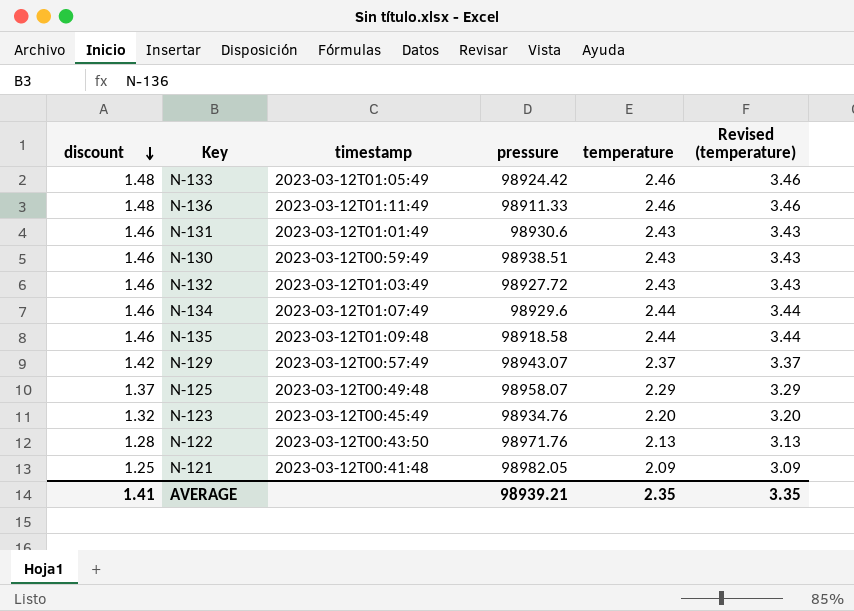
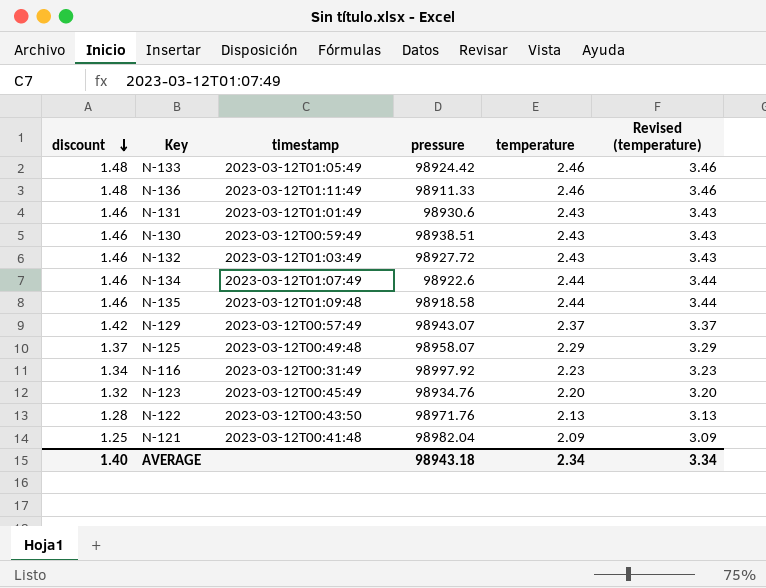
N-134 | pressure: 98929.6 -> 98922.6
row N-116: none -> 1.34 | 2023-03-12T00:31:49 | 98997.92 | 2.23 | 3.23
N-121 | pressure: 98982.05 -> 98982.04
AVERAGE | discount: 1.41 -> 1.40
AVERAGE | pressure: 98939.21 -> 98943.18
AVERAGE | temperature: 2.35 -> 2.34
AVERAGE | Revised (temperature): 3.35 -> 3.34

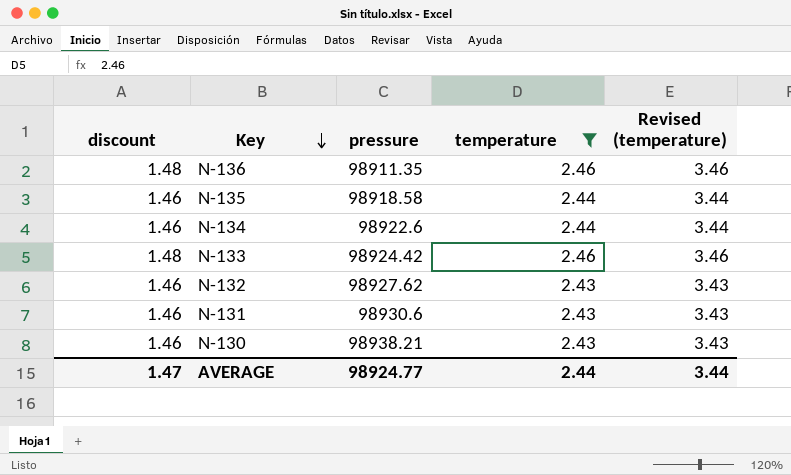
filter: none -> temperature >= 2.43
row order: discount descending -> Key descending
column timestamp | position: 3 -> none
N-136 | pressure: 98911.33 -> 98911.35
N-132 | pressure: 98927.72 -> 98927.62
N-130 | pressure: 98938.51 -> 98938.21
AVERAGE | discount: 1.40 -> 1.47
AVERAGE | pressure: 98943.18 -> 98924.77
AVERAGE | temperature: 2.34 -> 2.44
AVERAGE | Revised (temperature): 3.34 -> 3.44

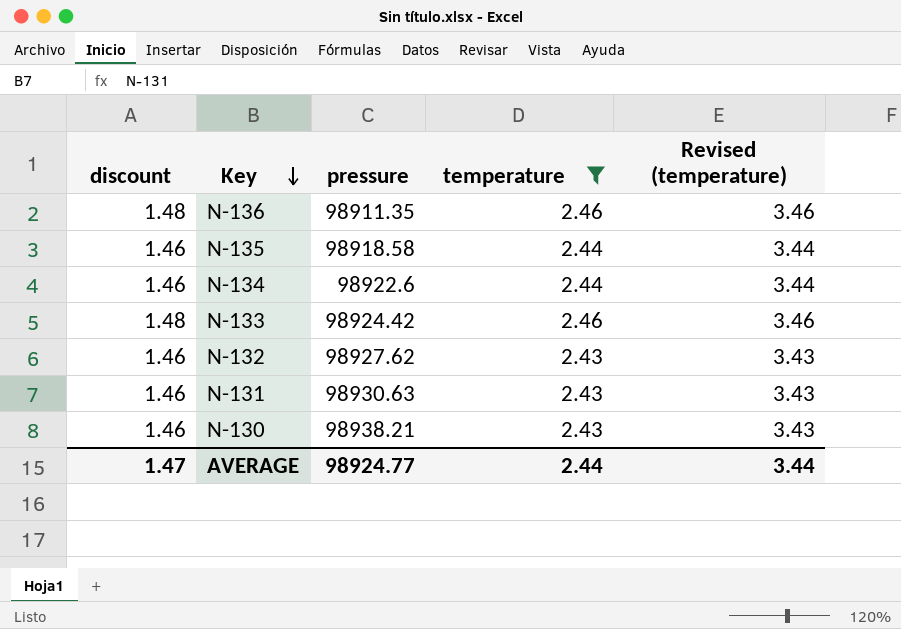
N-131 | pressure: 98930.6 -> 98930.63

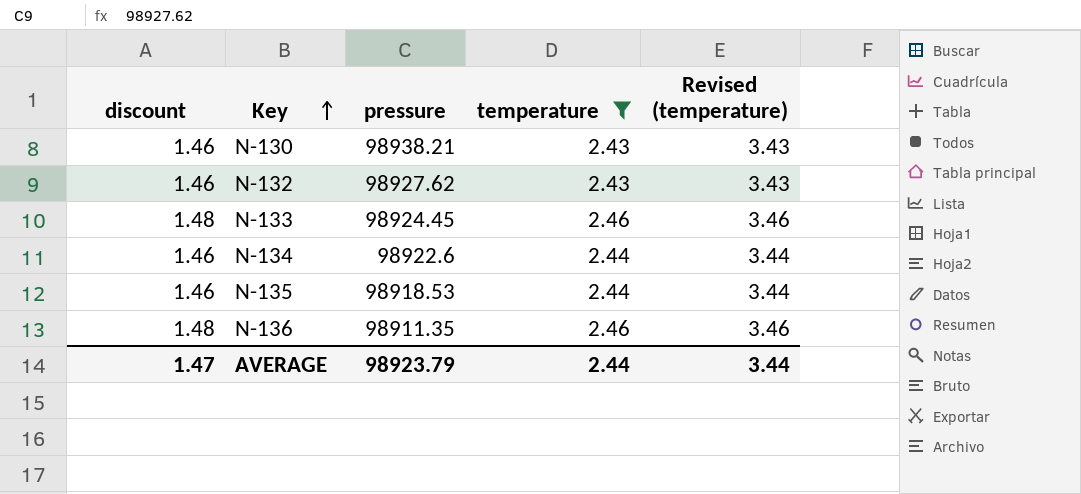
row order: Key descending -> Key ascending
row N-131: 1.46 | 98930.63 | 2.43 | 3.43 -> none
N-133 | pressure: 98924.42 -> 98924.45
N-135 | pressure: 98918.58 -> 98918.53
AVERAGE | pressure: 98924.77 -> 98923.79

